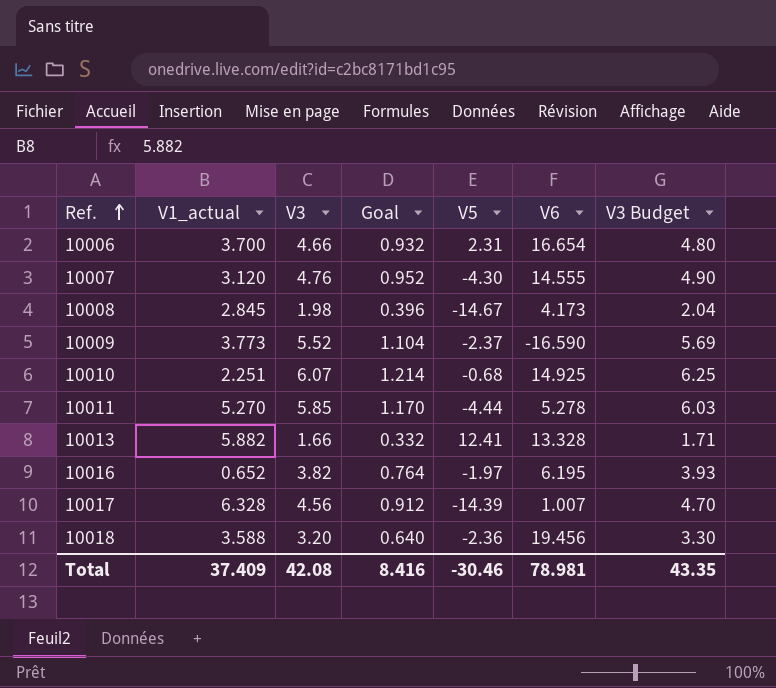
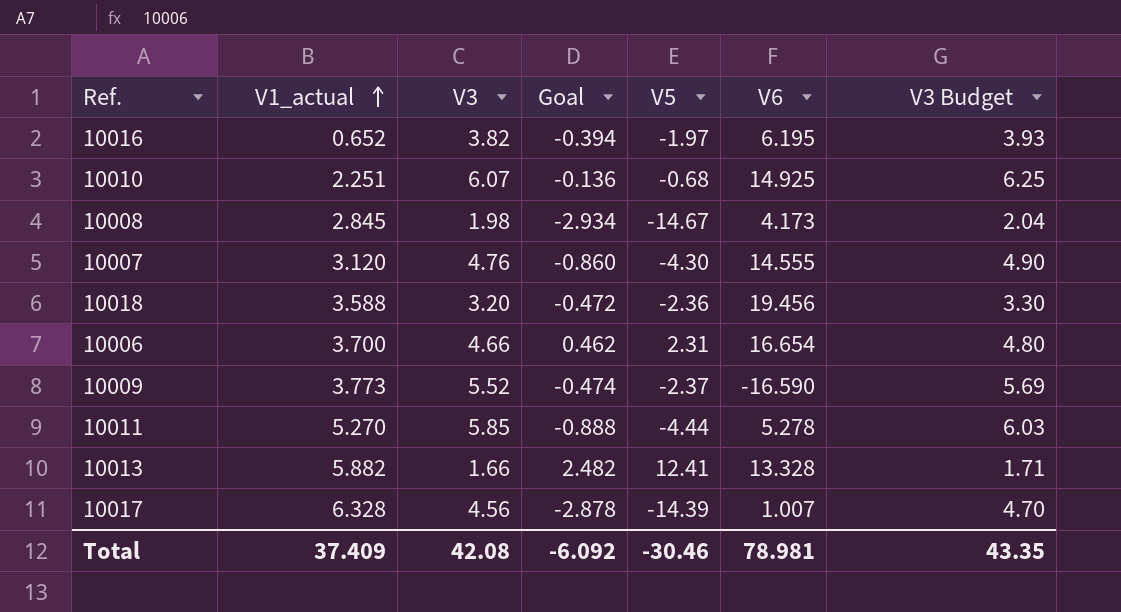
row order: Ref. ascending -> V1_actual ascending
column Goal | formula: [V3] * 0.2 -> [V5] * 0.2
Total | Goal: 8.416 -> -6.092

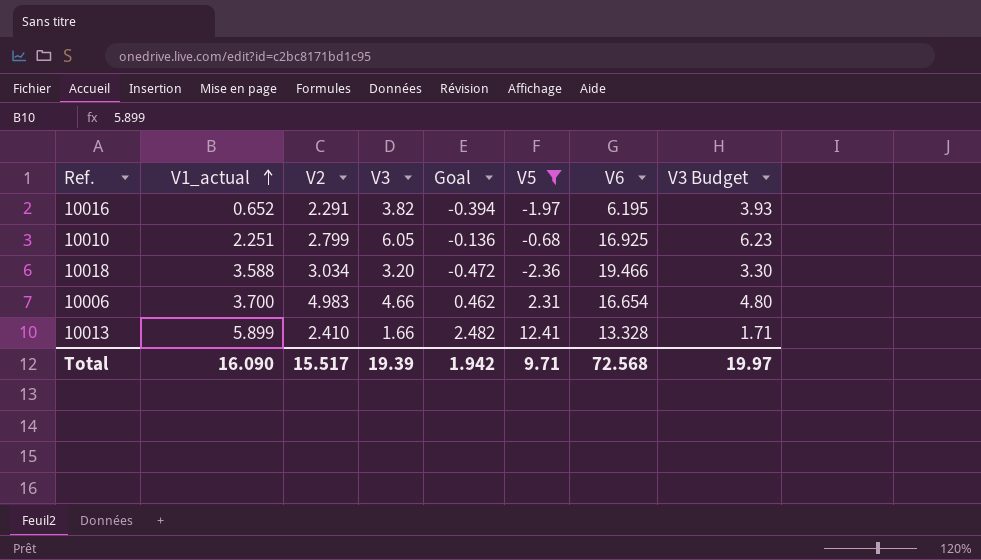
filter: none -> V5 >= -2.36
column V2 | position: none -> 3
10010 | V3: 6.07 -> 6.05
10010 | V6: 14.925 -> 16.925
10010 | V3 Budget: 6.25 -> 6.23
10018 | V6: 19.456 -> 19.466
10013 | V1_actual: 5.882 -> 5.899
Total | V1_actual: 37.409 -> 16.090
Total | V3: 42.08 -> 19.39
Total | Goal: -6.092 -> 1.942
Total | V5: -30.46 -> 9.71
Total | V6: 78.981 -> 72.568
Total | V3 Budget: 43.35 -> 19.97

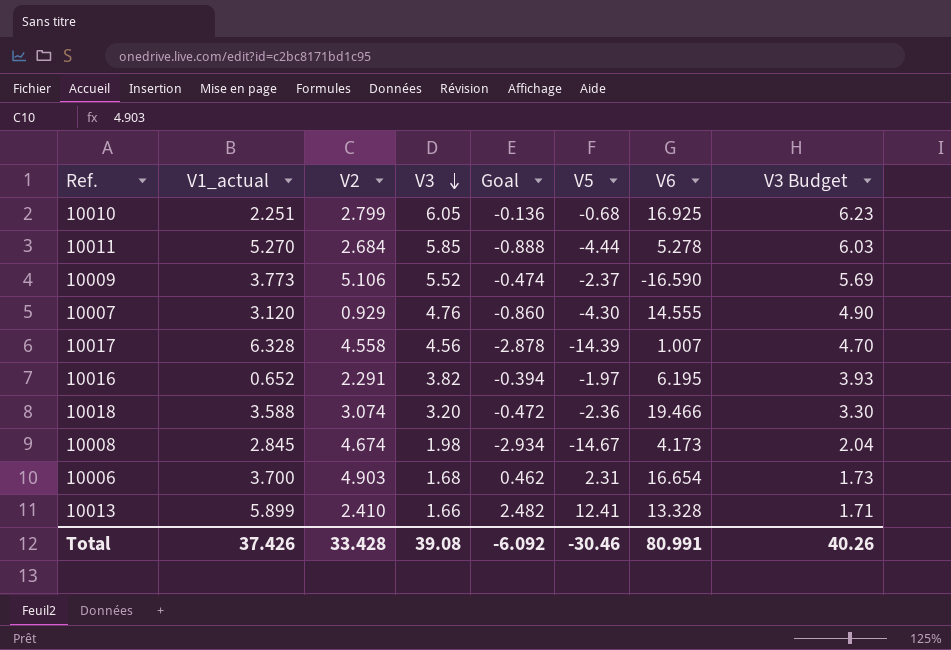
filter: V5 >= -2.36 -> none
row order: V1_actual ascending -> V3 descending
10018 | V2: 3.034 -> 3.074
10006 | V2: 4.983 -> 4.903
10006 | V3: 4.66 -> 1.68
10006 | V3 Budget: 4.80 -> 1.73
Total | V1_actual: 16.090 -> 37.426
Total | V2: 15.517 -> 33.428
Total | V3: 19.39 -> 39.08
Total | Goal: 1.942 -> -6.092
Total | V5: 9.71 -> -30.46
Total | V6: 72.568 -> 80.991
Total | V3 Budget: 19.97 -> 40.26

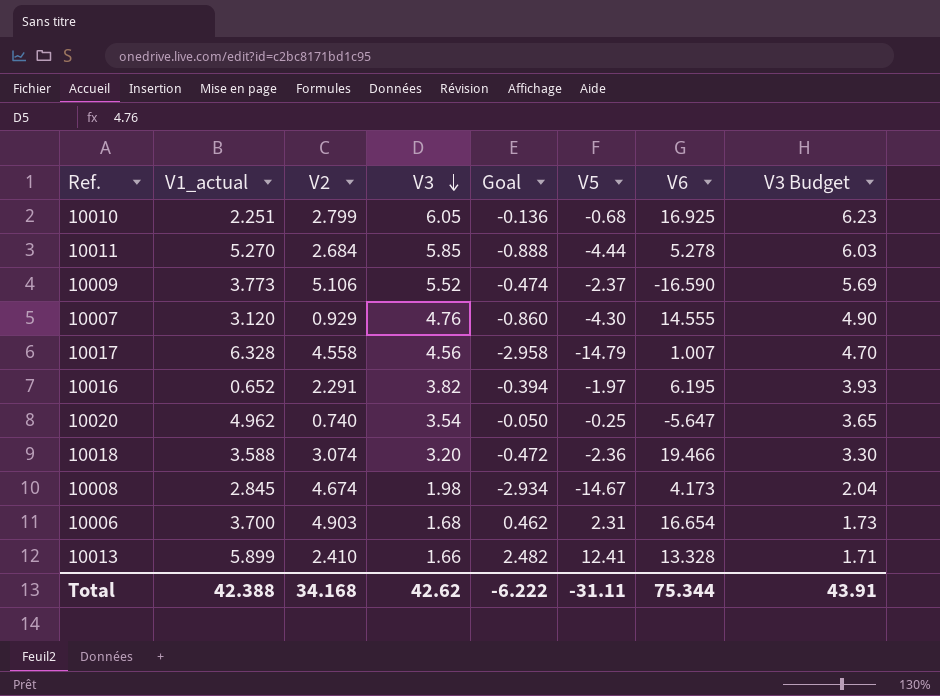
10017 | Goal: -2.878 -> -2.958
10017 | V5: -14.39 -> -14.79
row 10020: none -> 4.962 | 0.740 | 3.54 | -0.050 | -0.25 | -5.647 | 3.65
Total | V1_actual: 37.426 -> 42.388
Total | V2: 33.428 -> 34.168
Total | V3: 39.08 -> 42.62
Total | Goal: -6.092 -> -6.222
Total | V5: -30.46 -> -31.11
Total | V6: 80.991 -> 75.344
Total | V3 Budget: 40.26 -> 43.91

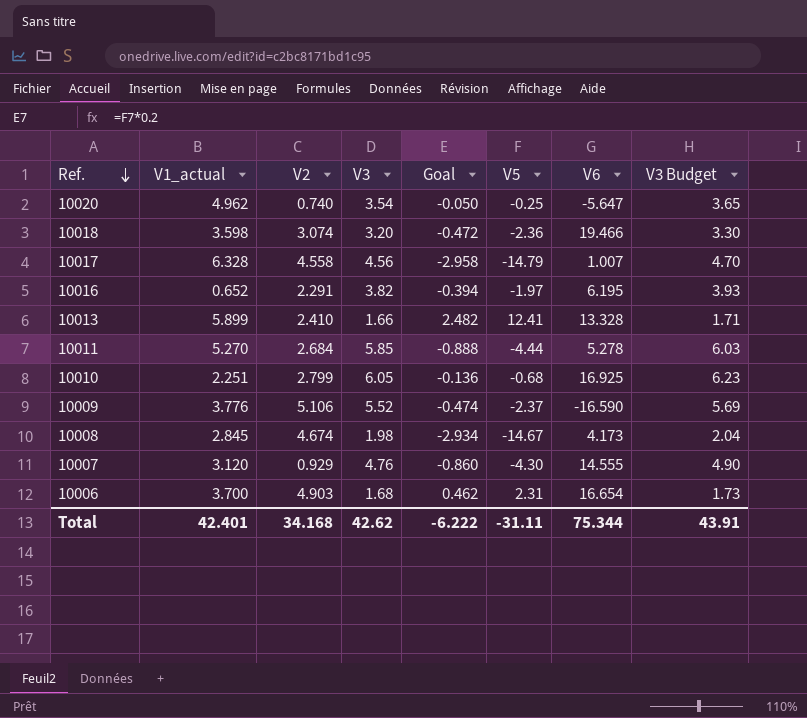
row order: V3 descending -> Ref. descending
10018 | V1_actual: 3.588 -> 3.598
10009 | V1_actual: 3.773 -> 3.776
Total | V1_actual: 42.388 -> 42.401

